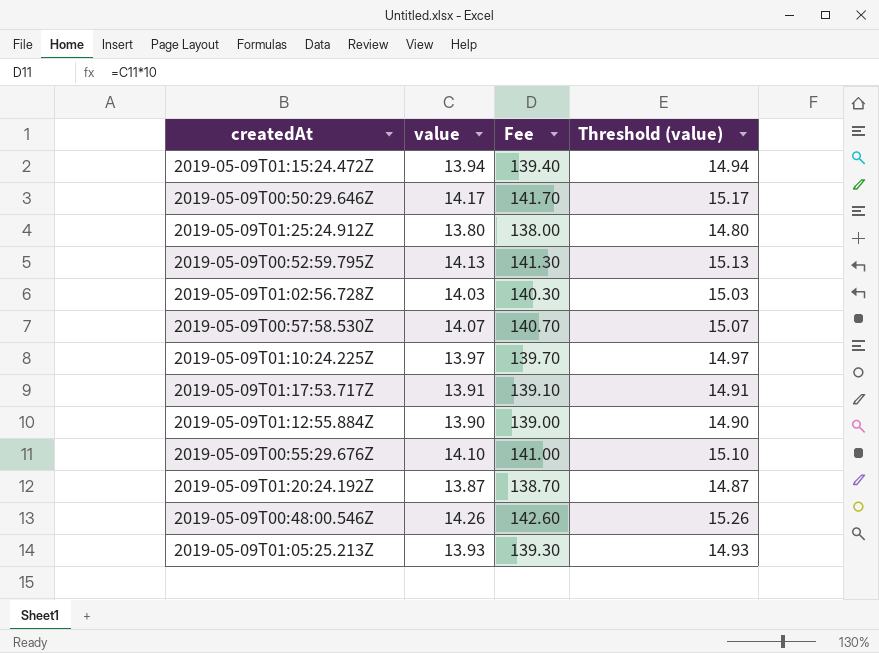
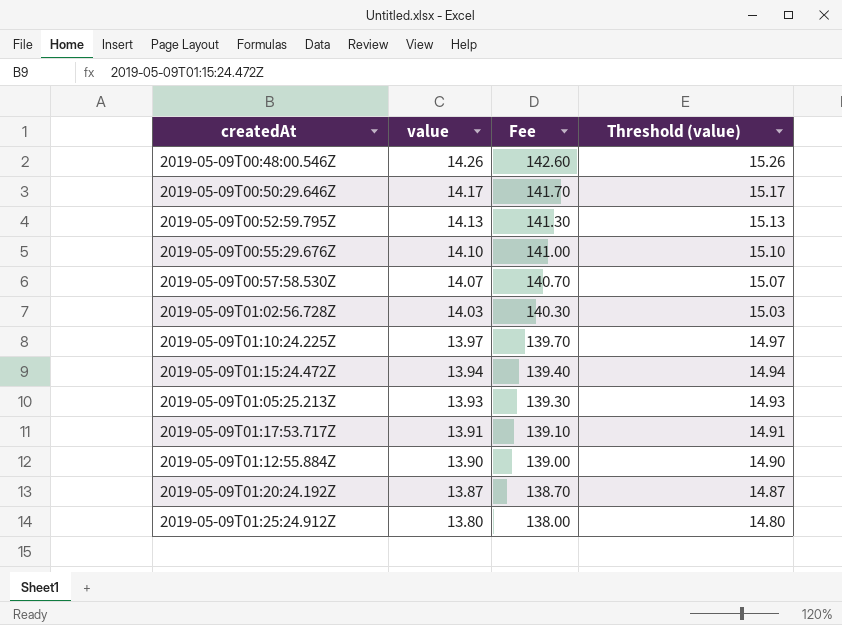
row order: none -> value descending

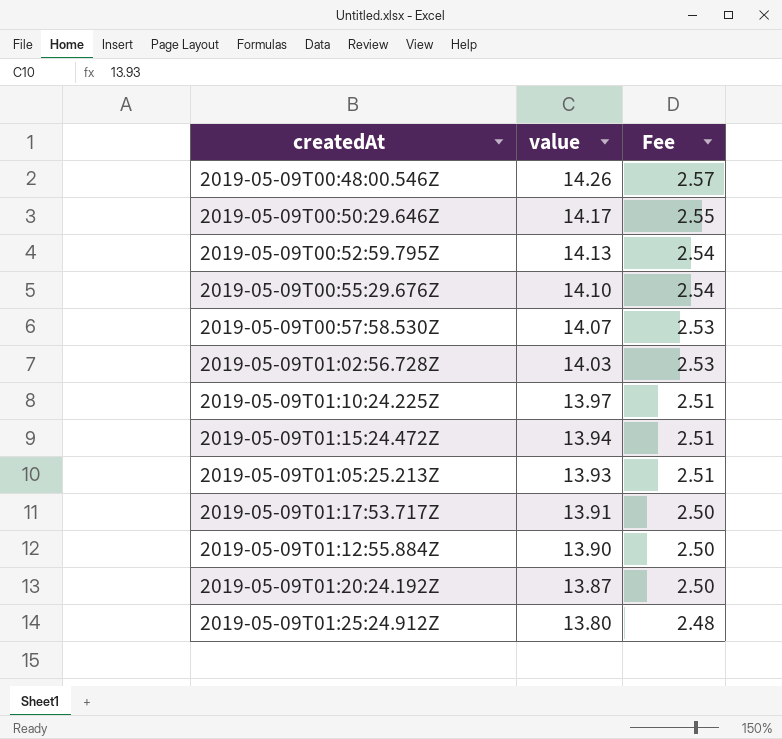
column Threshold (value) | formula: [value] + 1 -> none
column Fee | formula: [value] * 10 -> [value] * 0.18

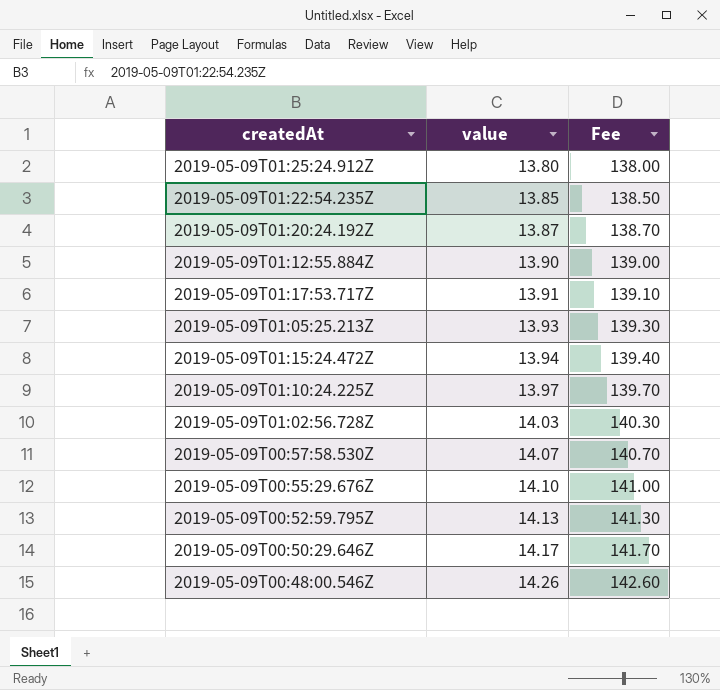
row order: value descending -> value ascending
column Fee | formula: [value] * 0.18 -> [value] * 10
row 2019-05-09T01:22:54.235Z: none -> 13.85 | 138.50

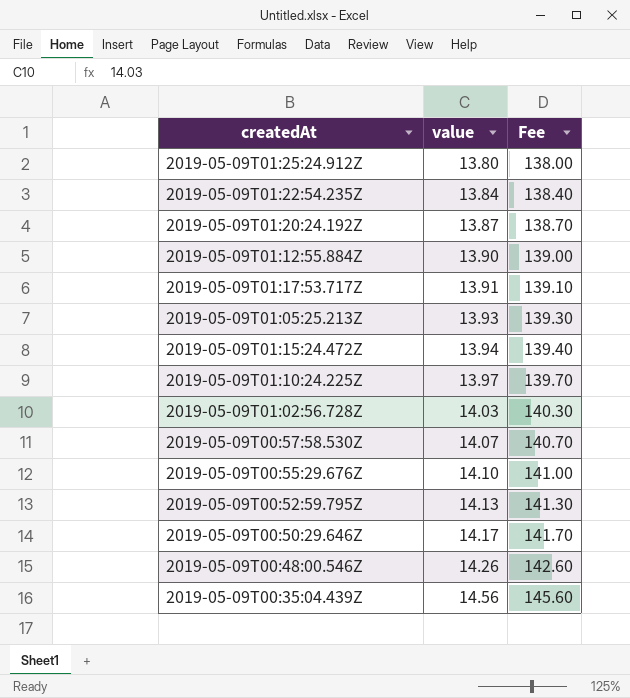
2019-05-09T01:22:54.235Z | value: 13.85 -> 13.84
2019-05-09T01:22:54.235Z | Fee: 138.50 -> 138.40
row 2019-05-09T00:35:04.439Z: none -> 14.56 | 145.60

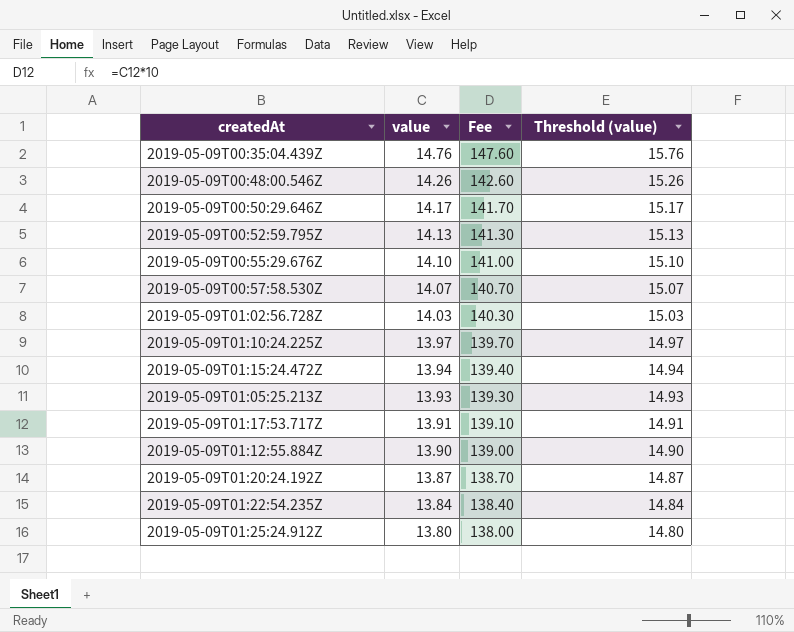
row order: value ascending -> value descending
column Threshold (value) | formula: none -> [value] + 1
2019-05-09T00:35:04.439Z | value: 14.56 -> 14.76
2019-05-09T00:35:04.439Z | Fee: 145.60 -> 147.60

